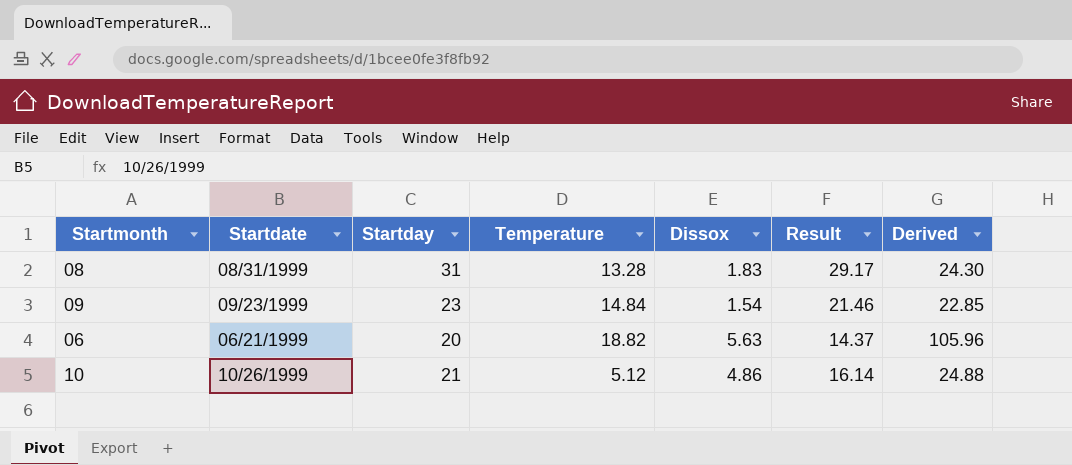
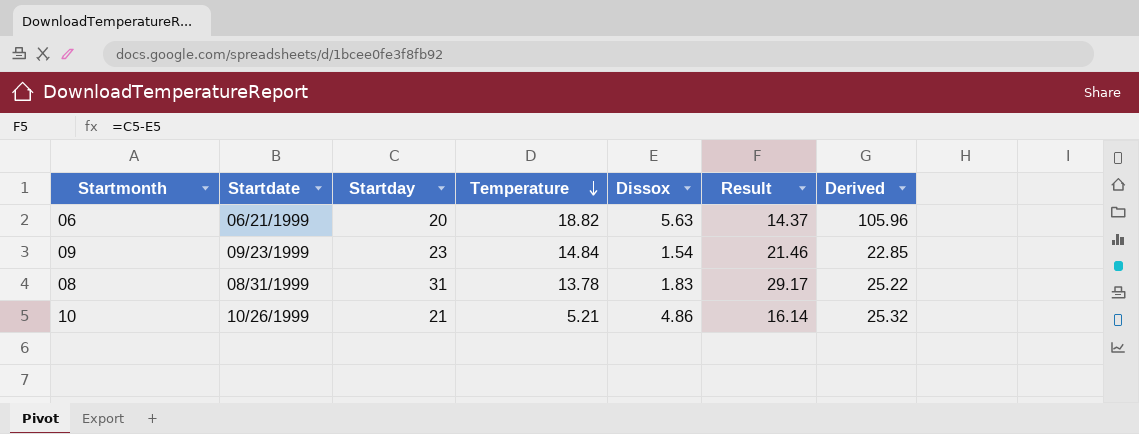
row order: none -> Temperature descending
08 | Temperature: 13.28 -> 13.78
08 | Derived: 24.30 -> 25.22
10 | Temperature: 5.12 -> 5.21
10 | Derived: 24.88 -> 25.32

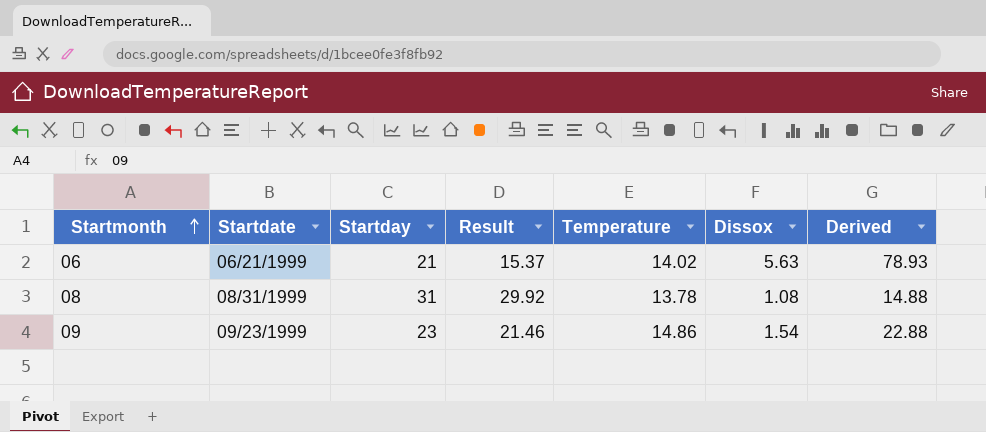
row order: Temperature descending -> Startmonth ascending
column Result | position: 6 -> 4
row 10: 10/26/1999 | 21 | 5.21 | 4.86 | 16.14 | 25.32 -> none
06 | Startday: 20 -> 21
06 | Result: 14.37 -> 15.37
06 | Temperature: 18.82 -> 14.02
06 | Derived: 105.96 -> 78.93
08 | Result: 29.17 -> 29.92
08 | Dissox: 1.83 -> 1.08
08 | Derived: 25.22 -> 14.88
09 | Temperature: 14.84 -> 14.86
09 | Derived: 22.85 -> 22.88

